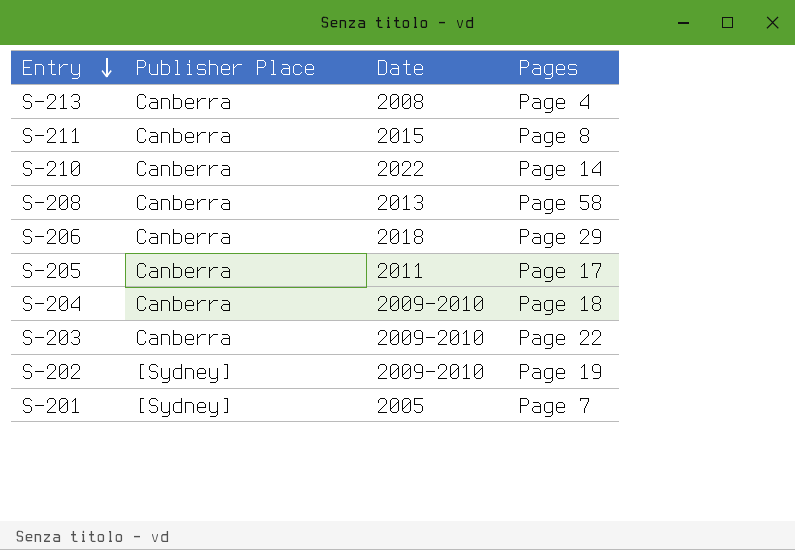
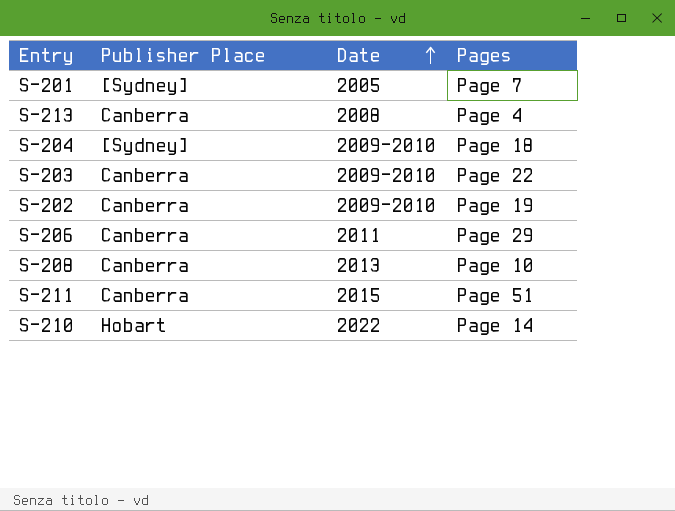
row order: Entry descending -> Date ascending
row S-205: Canberra | 2011 | Page 17 -> none
S-204 | Publisher Place: Canberra -> [Sydney]
S-202 | Publisher Place: [Sydney] -> Canberra
S-206 | Date: 2018 -> 2011
S-208 | Pages: Page 58 -> Page 10
S-211 | Pages: Page 8 -> Page 51
S-210 | Publisher Place: Canberra -> Hobart

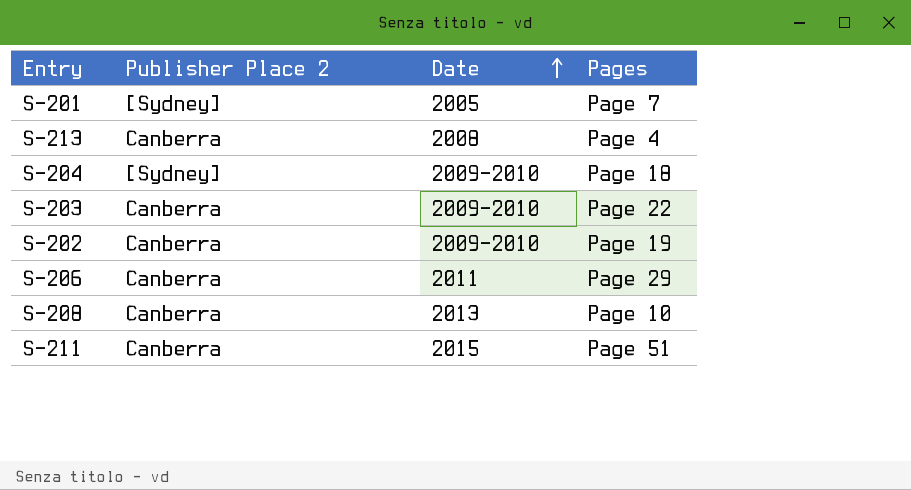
column name: Publisher Place -> Publisher Place 2
row S-210: Hobart | 2022 | Page 14 -> none

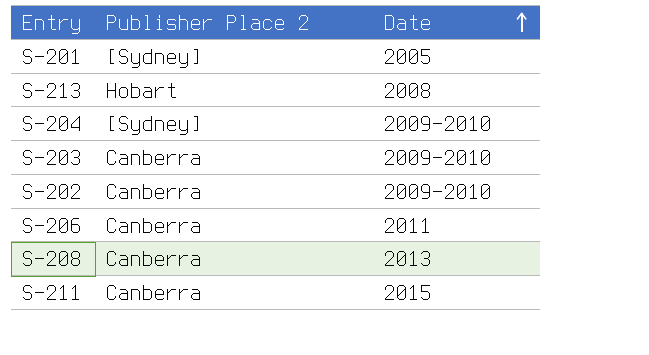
column Pages | position: 4 -> none
S-213 | Publisher Place 2: Canberra -> Hobart

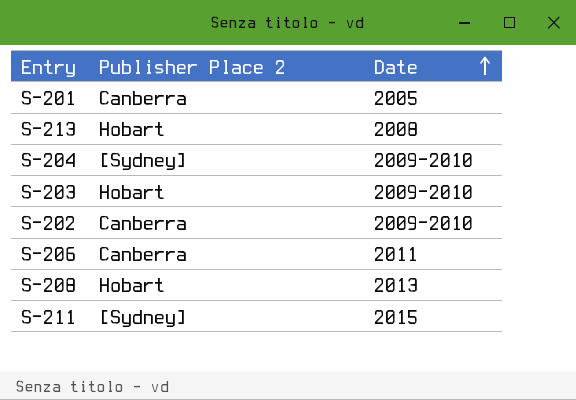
S-201 | Publisher Place 2: [Sydney] -> Canberra
S-203 | Publisher Place 2: Canberra -> Hobart
S-208 | Publisher Place 2: Canberra -> Hobart
S-211 | Publisher Place 2: Canberra -> [Sydney]

